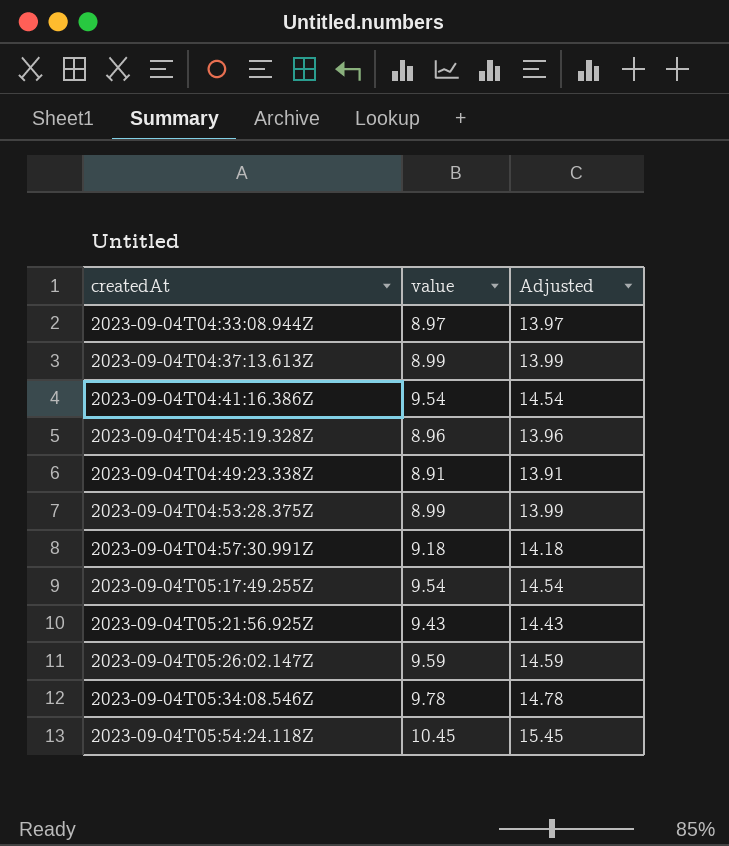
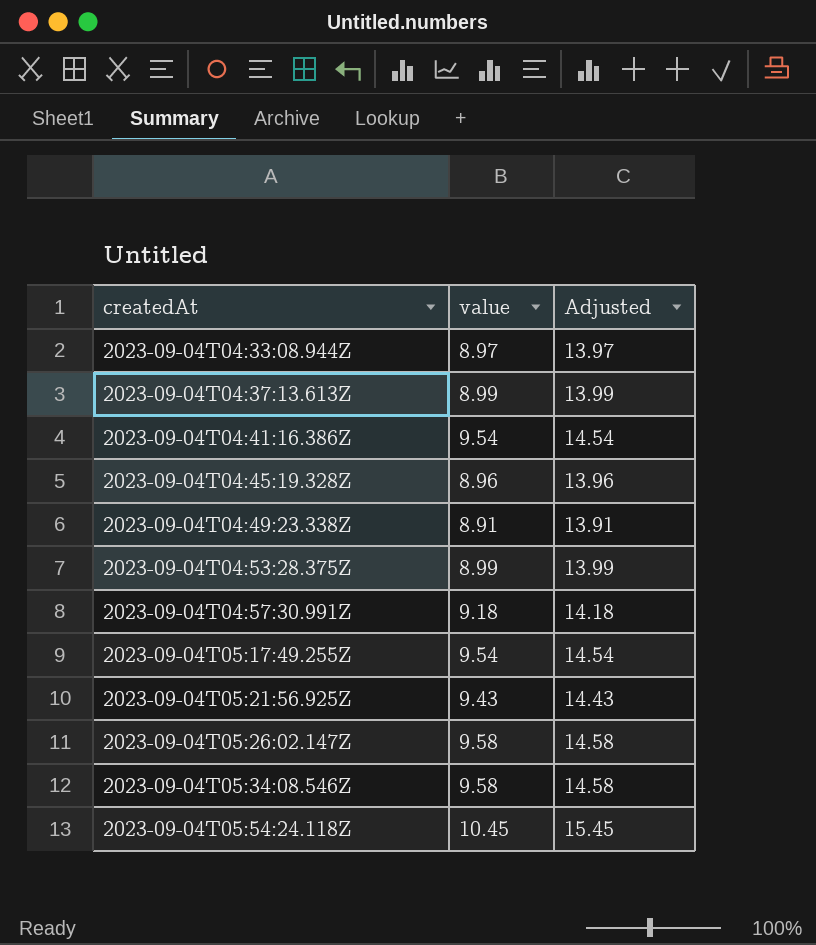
2023-09-04T05:26:02.147Z | value: 9.59 -> 9.58
2023-09-04T05:26:02.147Z | Adjusted: 14.59 -> 14.58
2023-09-04T05:34:08.546Z | value: 9.78 -> 9.58
2023-09-04T05:34:08.546Z | Adjusted: 14.78 -> 14.58

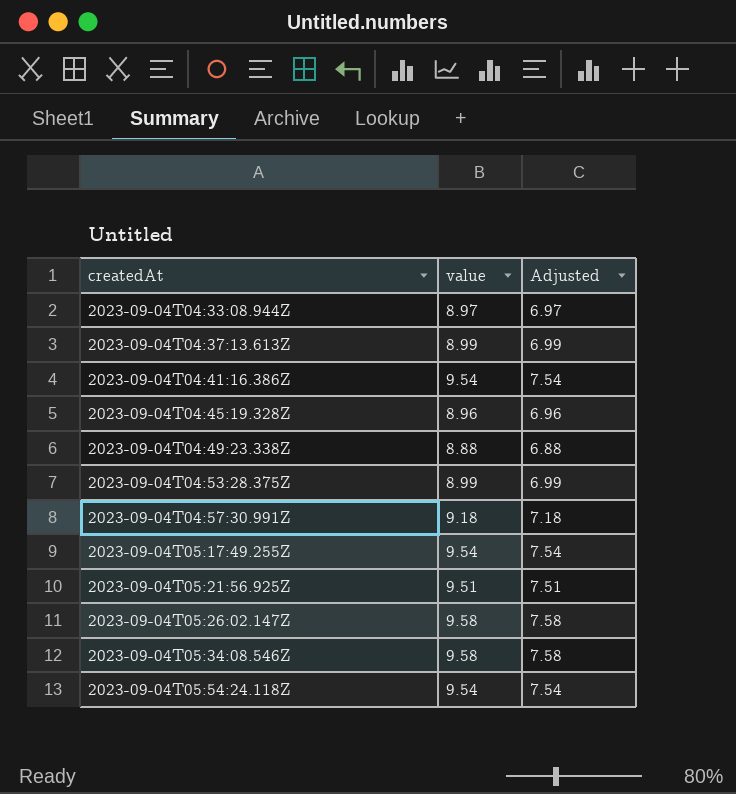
column Adjusted | formula: [value] + 5 -> [value] - 2
2023-09-04T04:49:23.338Z | value: 8.91 -> 8.88
2023-09-04T05:21:56.925Z | value: 9.43 -> 9.51
2023-09-04T05:54:24.118Z | value: 10.45 -> 9.54

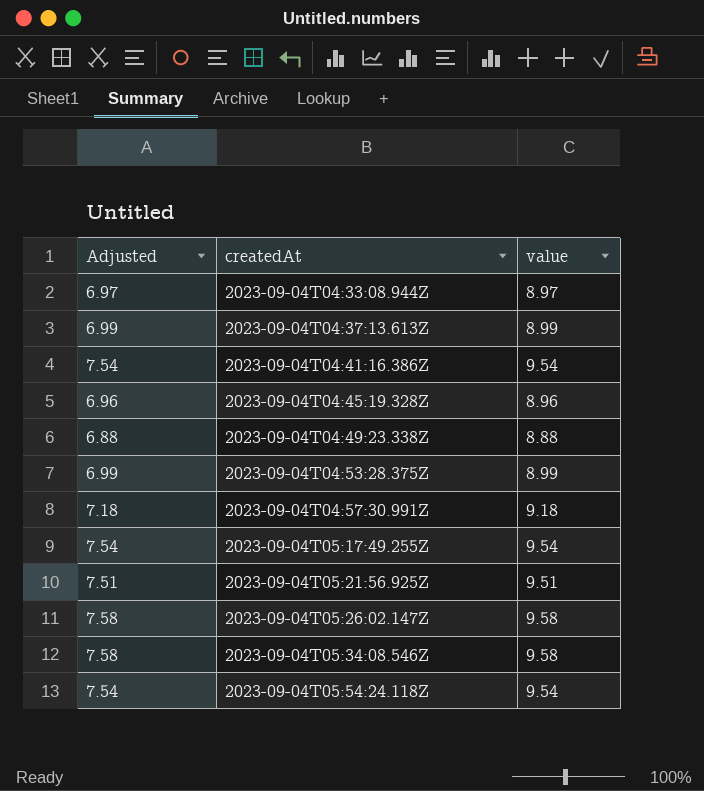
column Adjusted | position: 3 -> 1

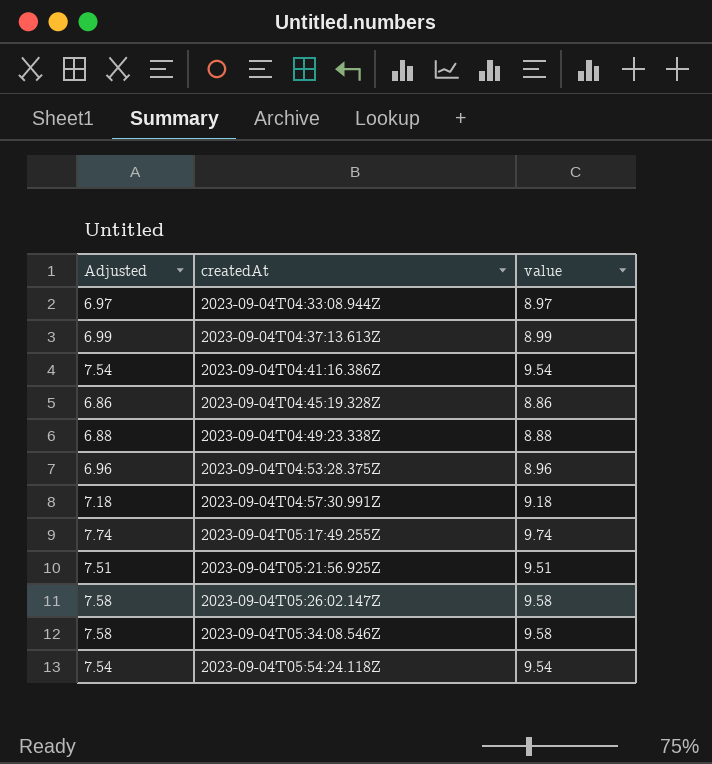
2023-09-04T04:45:19.328Z | Adjusted: 6.96 -> 6.86
2023-09-04T04:45:19.328Z | value: 8.96 -> 8.86
2023-09-04T04:53:28.375Z | Adjusted: 6.99 -> 6.96
2023-09-04T04:53:28.375Z | value: 8.99 -> 8.96
2023-09-04T05:17:49.255Z | Adjusted: 7.54 -> 7.74
2023-09-04T05:17:49.255Z | value: 9.54 -> 9.74

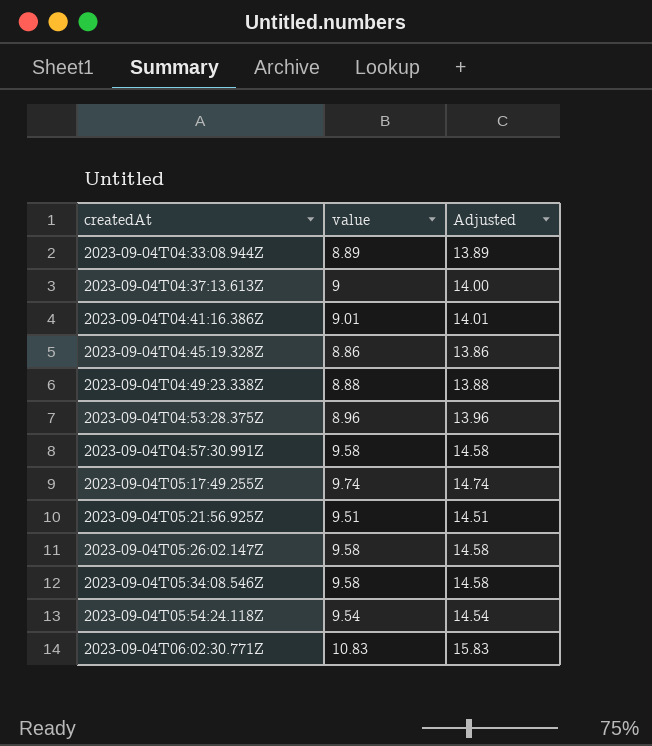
column Adjusted | formula: [value] - 2 -> [value] + 5
column Adjusted | position: 1 -> 3
2023-09-04T04:33:08.944Z | value: 8.97 -> 8.89
2023-09-04T04:37:13.613Z | value: 8.99 -> 9
2023-09-04T04:41:16.386Z | value: 9.54 -> 9.01
2023-09-04T04:57:30.991Z | value: 9.18 -> 9.58
row 2023-09-04T06:02:30.771Z: none -> 10.83 | 15.83

